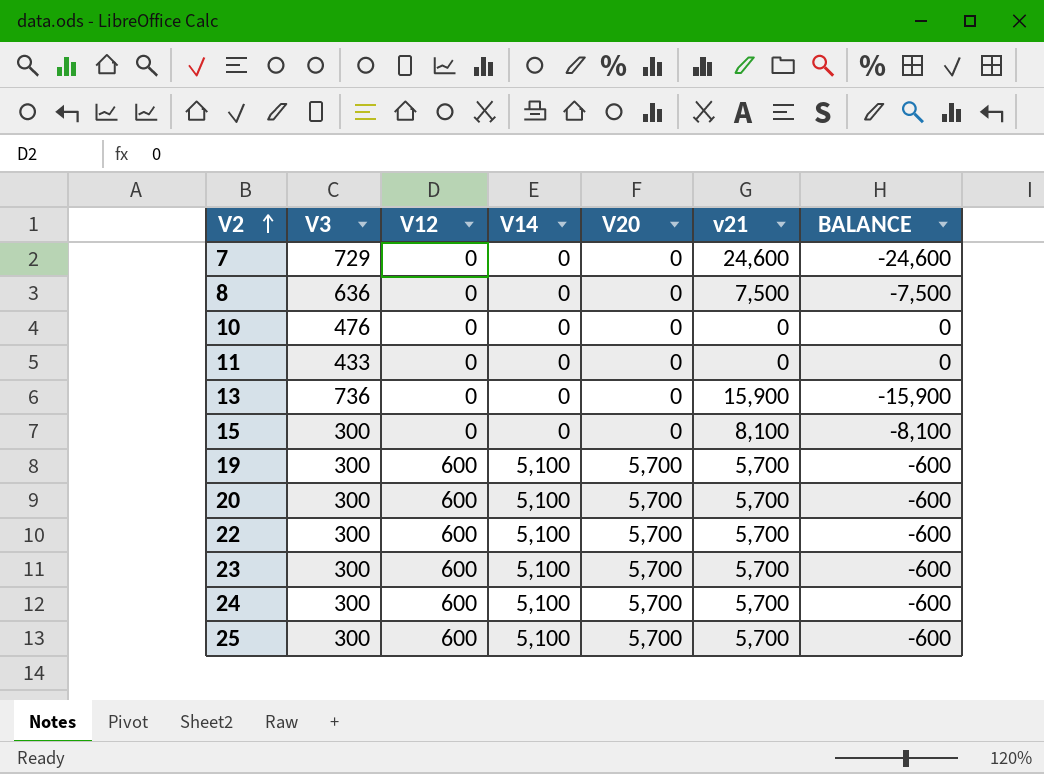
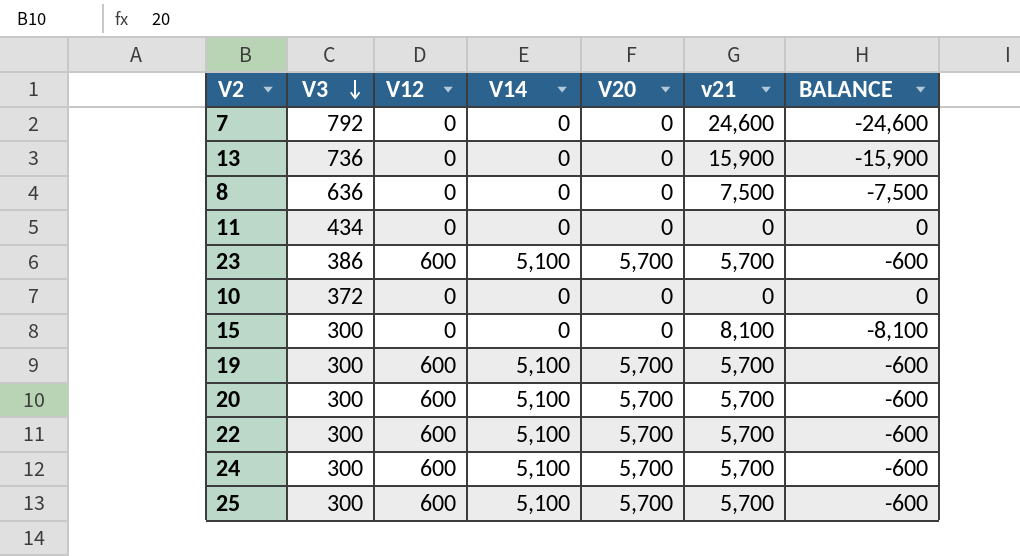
row order: V2 ascending -> V3 descending
7 | V3: 729 -> 792
11 | V3: 433 -> 434
23 | V3: 300 -> 386
10 | V3: 476 -> 372

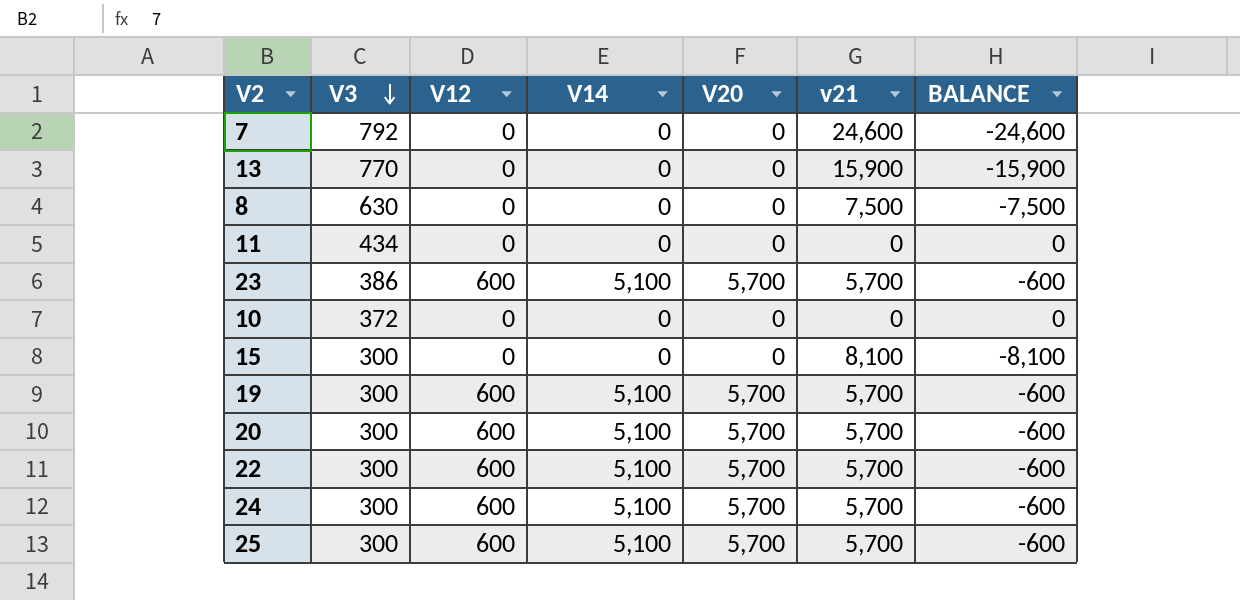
13 | V3: 736 -> 770
8 | V3: 636 -> 630

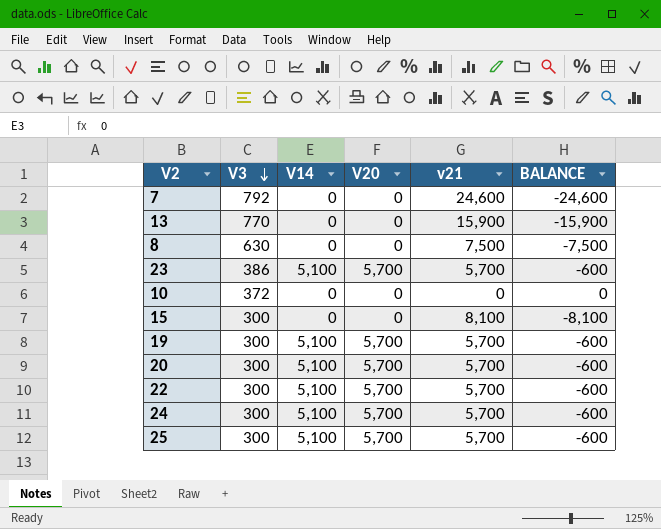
column V12 | position: 3 -> none
row 11: 434 | 0 | 0 | 0 | 0 | 0 -> none

